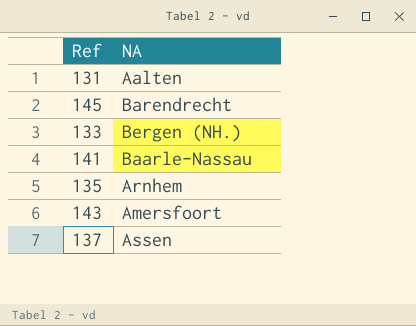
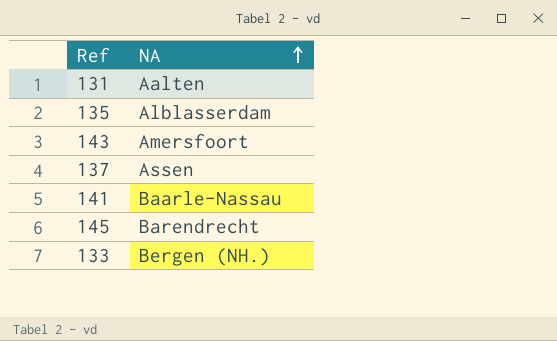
row order: none -> NA ascending
135 | NA: Arnhem -> Alblasserdam

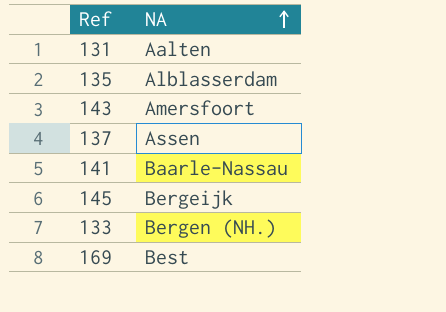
145 | NA: Barendrecht -> Bergeijk
row 169: none -> Best

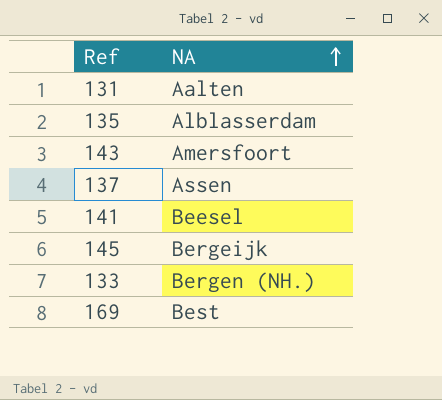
141 | NA: Baarle-Nassau -> Beesel

